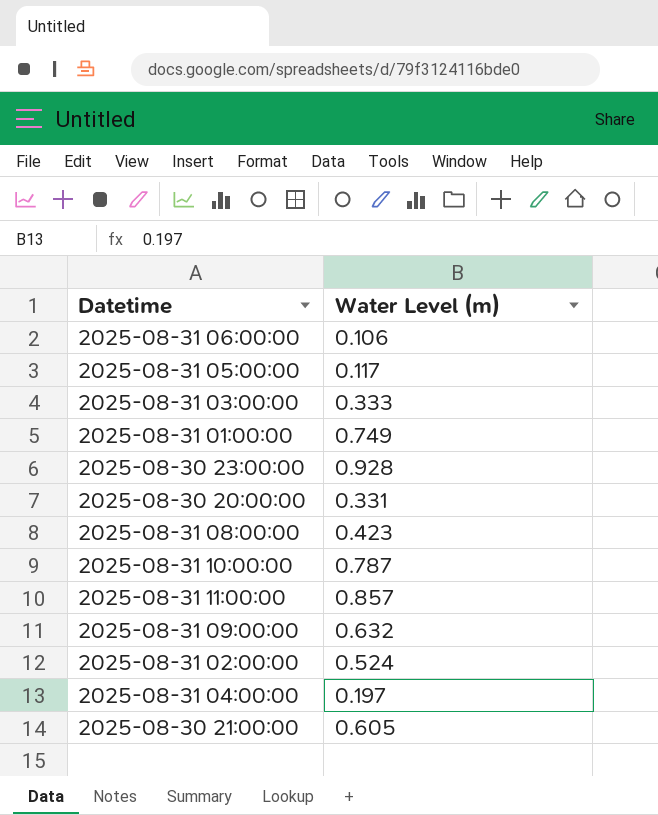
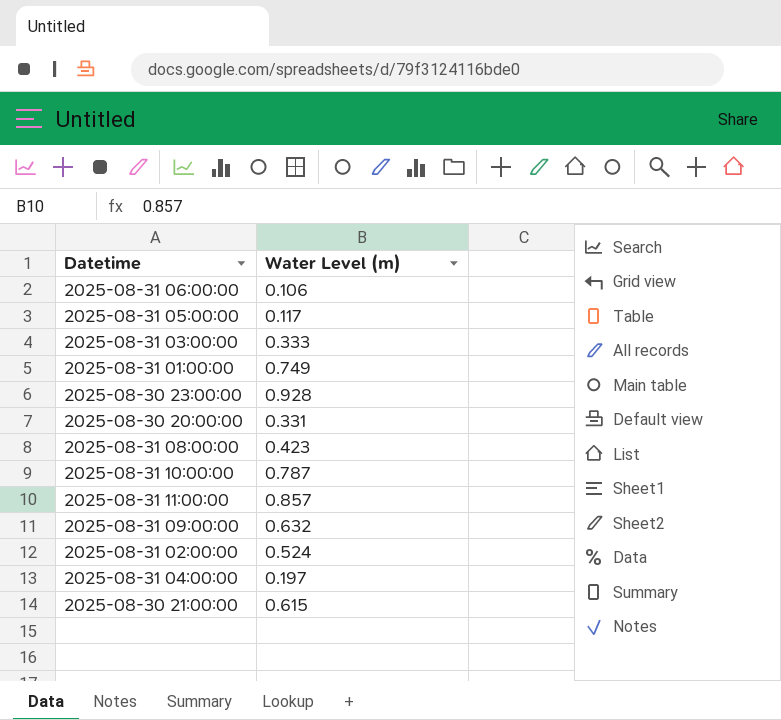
2025-08-30 21:00:00 | Water Level (m): 0.605 -> 0.615

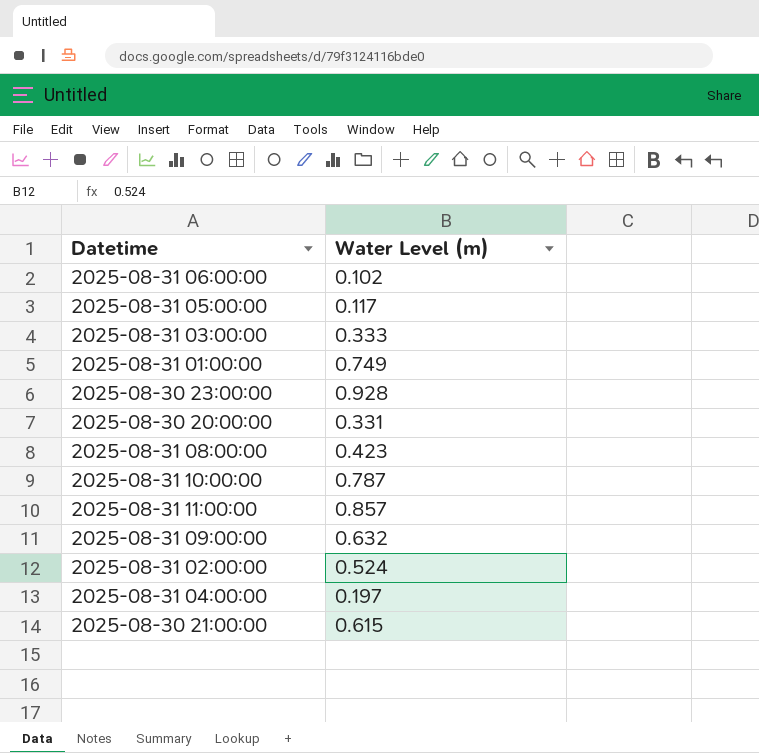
2025-08-31 06:00:00 | Water Level (m): 0.106 -> 0.102

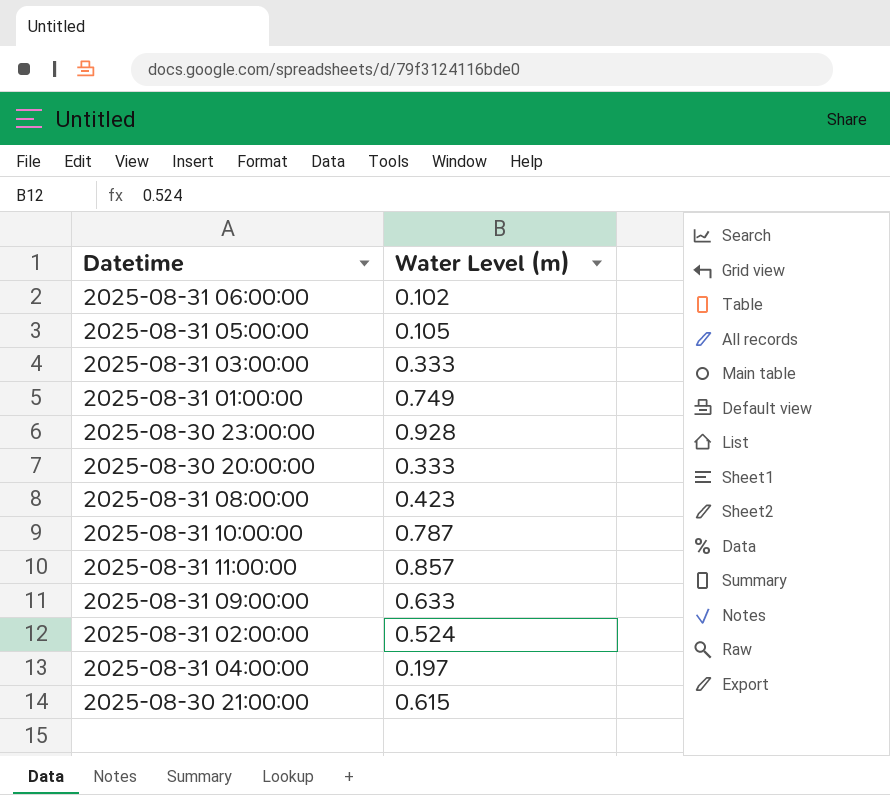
2025-08-31 05:00:00 | Water Level (m): 0.117 -> 0.105
2025-08-30 20:00:00 | Water Level (m): 0.331 -> 0.333
2025-08-31 09:00:00 | Water Level (m): 0.632 -> 0.633

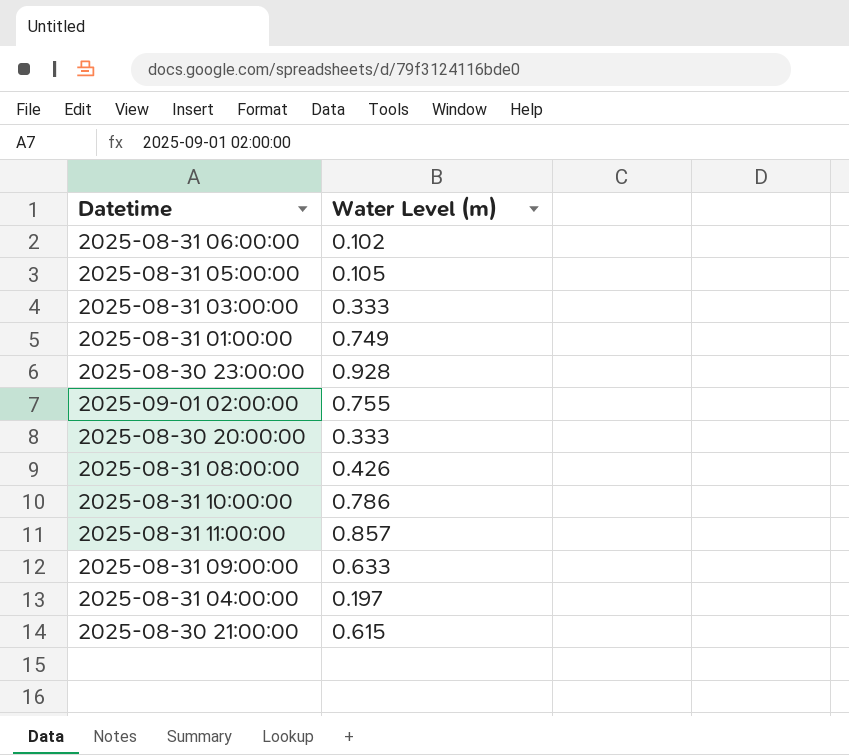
row 2025-08-31 02:00:00: 0.524 -> none
row 2025-09-01 02:00:00: none -> 0.755
2025-08-31 08:00:00 | Water Level (m): 0.423 -> 0.426
2025-08-31 10:00:00 | Water Level (m): 0.787 -> 0.786

